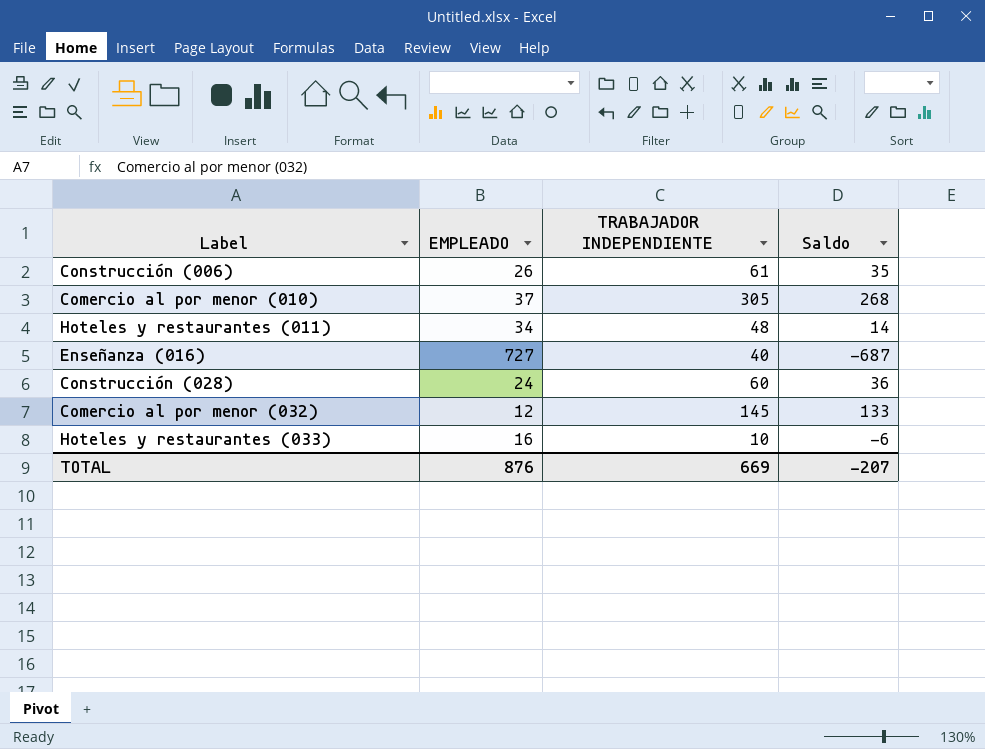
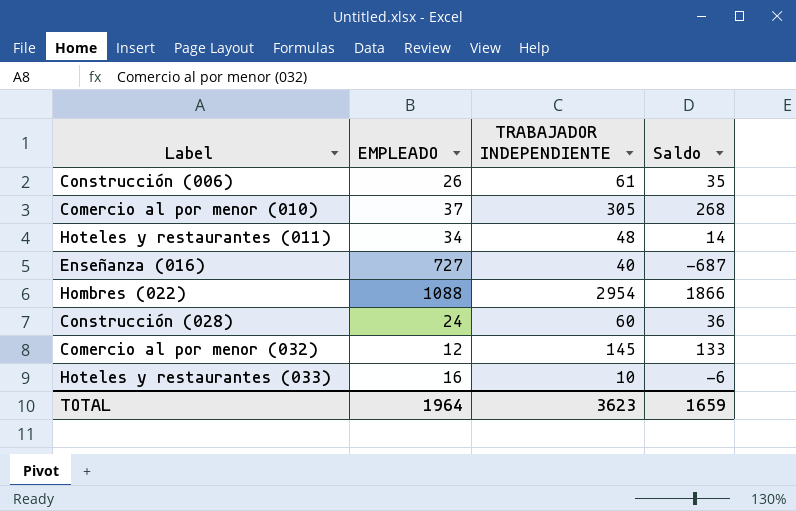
row Hombres (022): none -> 1088 | 2954 | 1866
TOTAL | EMPLEADO: 876 -> 1964
TOTAL | TRABAJADOR INDEPENDIENTE: 669 -> 3623
TOTAL | Saldo: -207 -> 1659

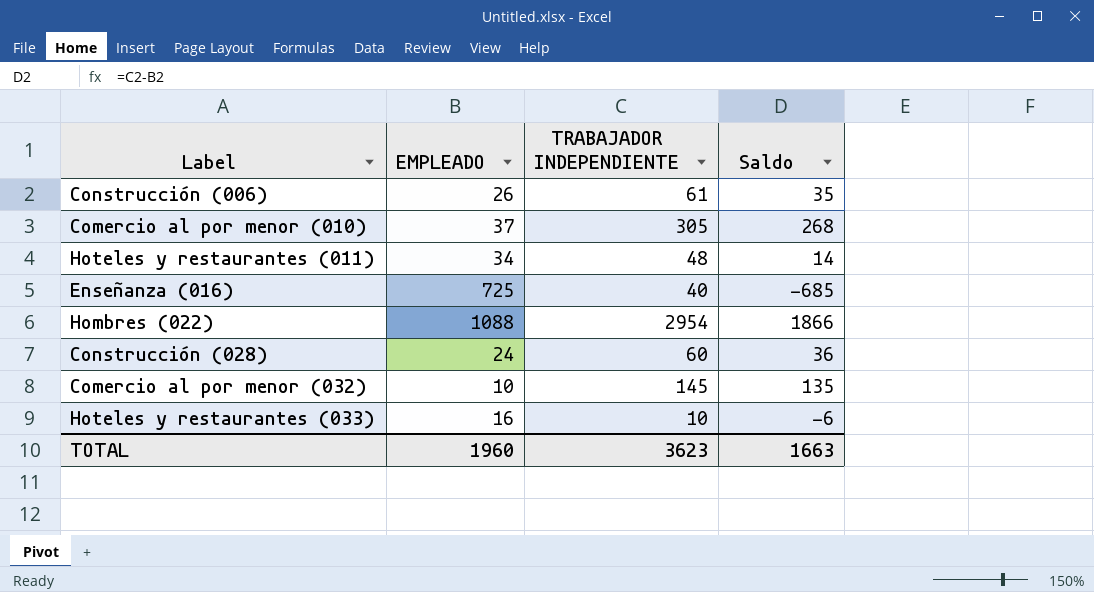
Enseñanza (016) | EMPLEADO: 727 -> 725
Enseñanza (016) | Saldo: -687 -> -685
Comercio al por menor (032) | EMPLEADO: 12 -> 10
Comercio al por menor (032) | Saldo: 133 -> 135
TOTAL | EMPLEADO: 1964 -> 1960
TOTAL | Saldo: 1659 -> 1663

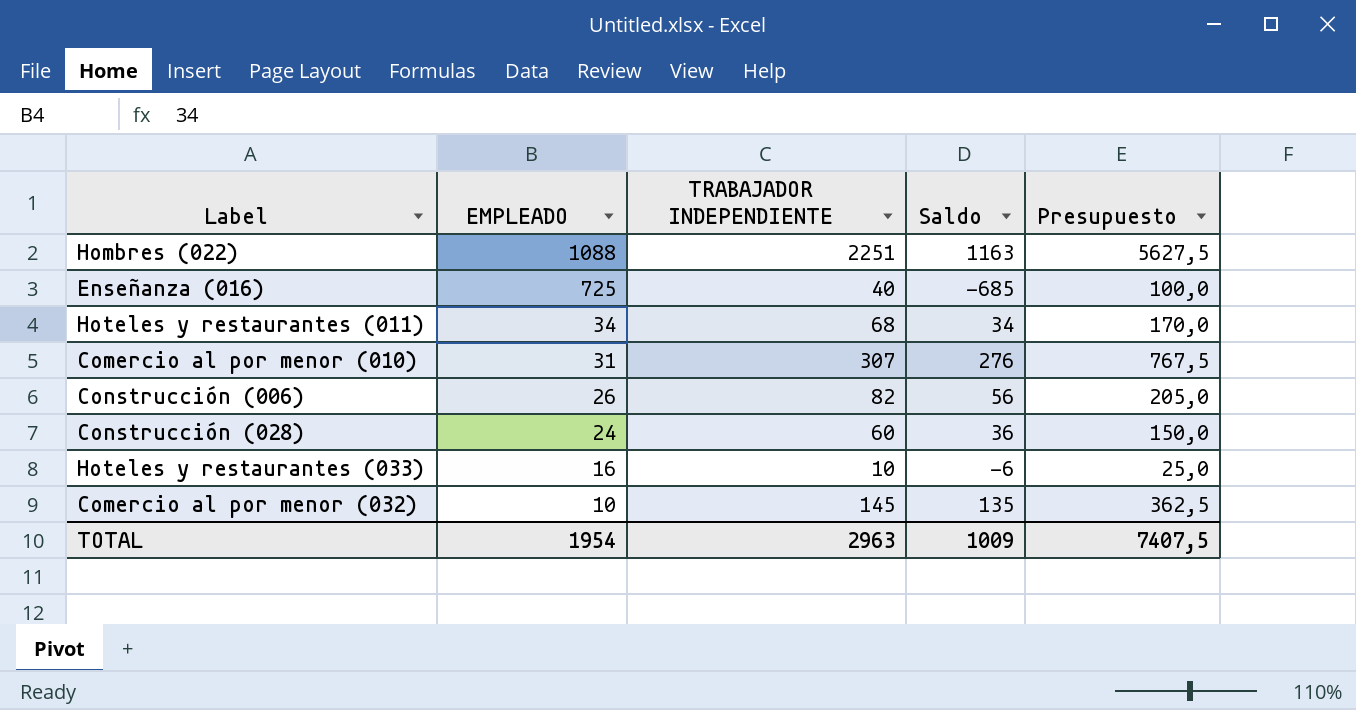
row order: none -> EMPLEADO descending
column Presupuesto | formula: none -> [TRABAJADOR INDEPENDIENTE] * 2,5
Hombres (022) | TRABAJADOR INDEPENDIENTE: 2954 -> 2251
Hombres (022) | Saldo: 1866 -> 1163
Hoteles y restaurantes (011) | TRABAJADOR INDEPENDIENTE: 48 -> 68
Hoteles y restaurantes (011) | Saldo: 14 -> 34
Comercio al por menor (010) | EMPLEADO: 37 -> 31
Comercio al por menor (010) | TRABAJADOR INDEPENDIENTE: 305 -> 307
Comercio al por menor (010) | Saldo: 268 -> 276
Construcción (006) | TRABAJADOR INDEPENDIENTE: 61 -> 82
Construcción (006) | Saldo: 35 -> 56
TOTAL | EMPLEADO: 1960 -> 1954
TOTAL | TRABAJADOR INDEPENDIENTE: 3623 -> 2963
TOTAL | Saldo: 1663 -> 1009

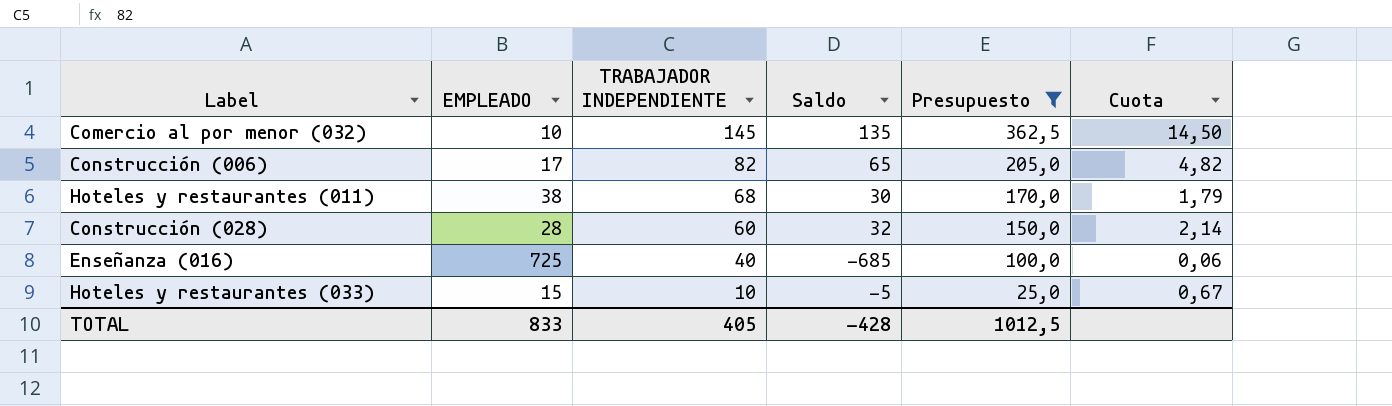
filter: none -> Presupuesto <= 362,5
row order: EMPLEADO descending -> TRABAJADOR INDEPENDIENTE descending
column Cuota | formula: none -> [TRABAJADOR INDEPENDIENTE] / [EMPLEADO]
Construcción (006) | EMPLEADO: 26 -> 17
Construcción (006) | Saldo: 56 -> 65
Hoteles y restaurantes (011) | EMPLEADO: 34 -> 38
Hoteles y restaurantes (011) | Saldo: 34 -> 30
Construcción (028) | EMPLEADO: 24 -> 28
Construcción (028) | Saldo: 36 -> 32
Hoteles y restaurantes (033) | EMPLEADO: 16 -> 15
Hoteles y restaurantes (033) | Saldo: -6 -> -5
TOTAL | EMPLEADO: 1954 -> 833
TOTAL | TRABAJADOR INDEPENDIENTE: 2963 -> 405
TOTAL | Saldo: 1009 -> -428
TOTAL | Presupuesto: 7407,5 -> 1012,5

